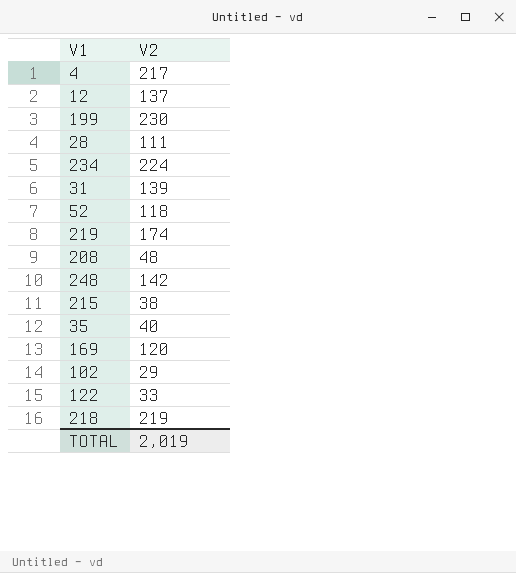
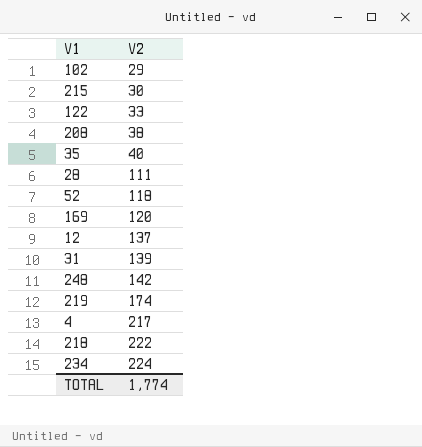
row order: none -> V2 ascending
row 199: 230 -> none
215 | V2: 38 -> 30
208 | V2: 48 -> 38
218 | V2: 219 -> 222
TOTAL | V2: 2,019 -> 1,774

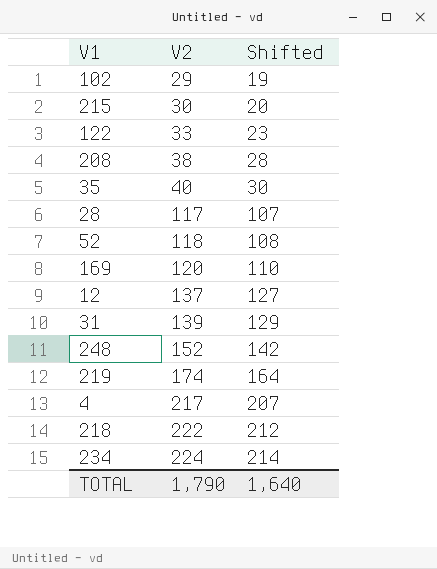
column Shifted | formula: none -> [V2] - 10
28 | V2: 111 -> 117
248 | V2: 142 -> 152
TOTAL | V2: 1,774 -> 1,790

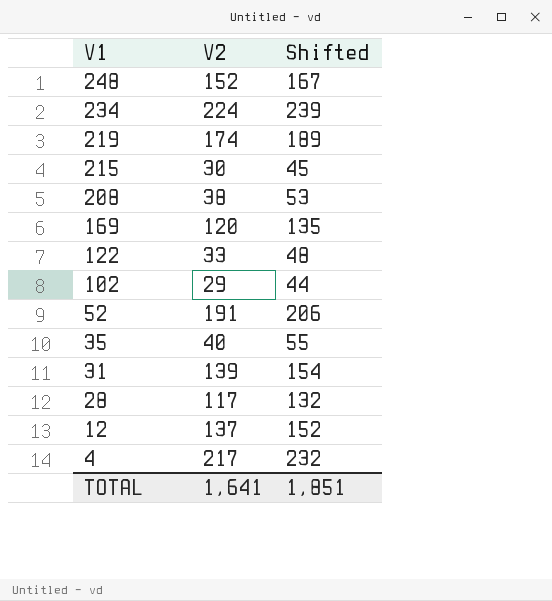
row order: V2 ascending -> V1 descending
column Shifted | formula: [V2] - 10 -> [V2] + 15
row 218: 222 | 212 -> none
52 | V2: 118 -> 191
TOTAL | V2: 1,790 -> 1,641
TOTAL | Shifted: 1,640 -> 1,851

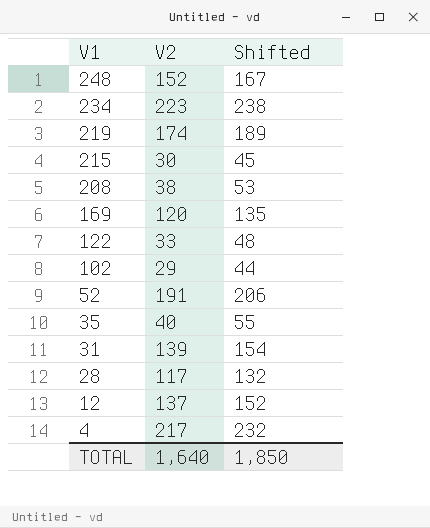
234 | V2: 224 -> 223
234 | Shifted: 239 -> 238
TOTAL | V2: 1,641 -> 1,640
TOTAL | Shifted: 1,851 -> 1,850

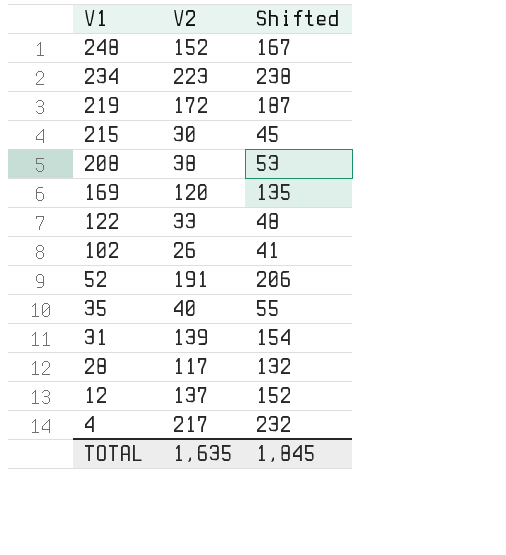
219 | V2: 174 -> 172
219 | Shifted: 189 -> 187
102 | V2: 29 -> 26
102 | Shifted: 44 -> 41
TOTAL | V2: 1,640 -> 1,635
TOTAL | Shifted: 1,850 -> 1,845

